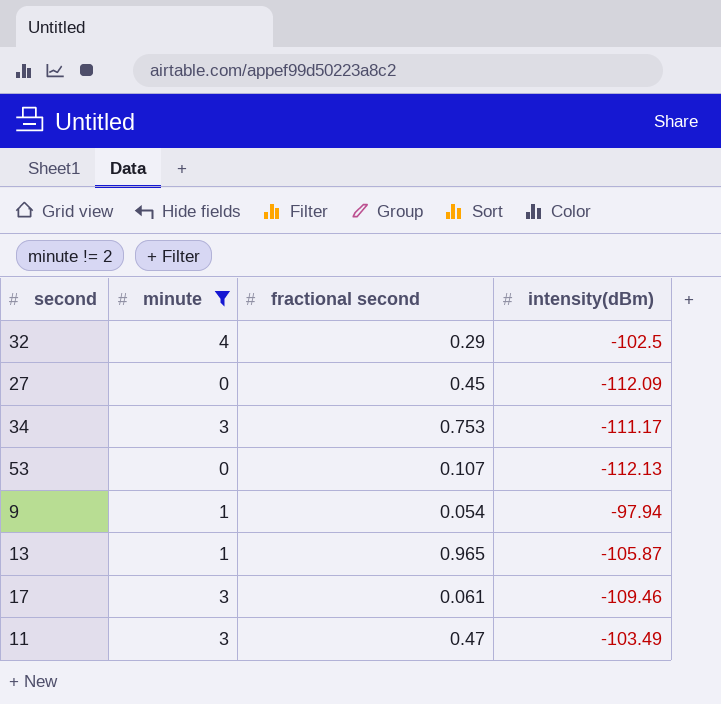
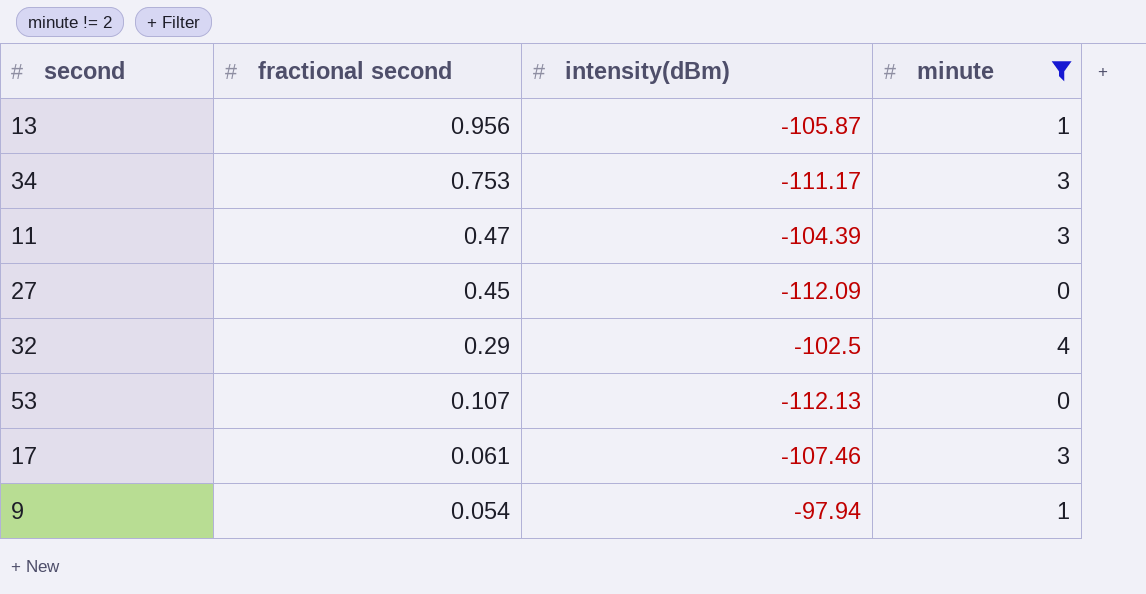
row order: none -> fractional second descending
column minute | position: 2 -> 4
13 | fractional second: 0.965 -> 0.956
11 | intensity(dBm): -103.49 -> -104.39
17 | intensity(dBm): -109.46 -> -107.46

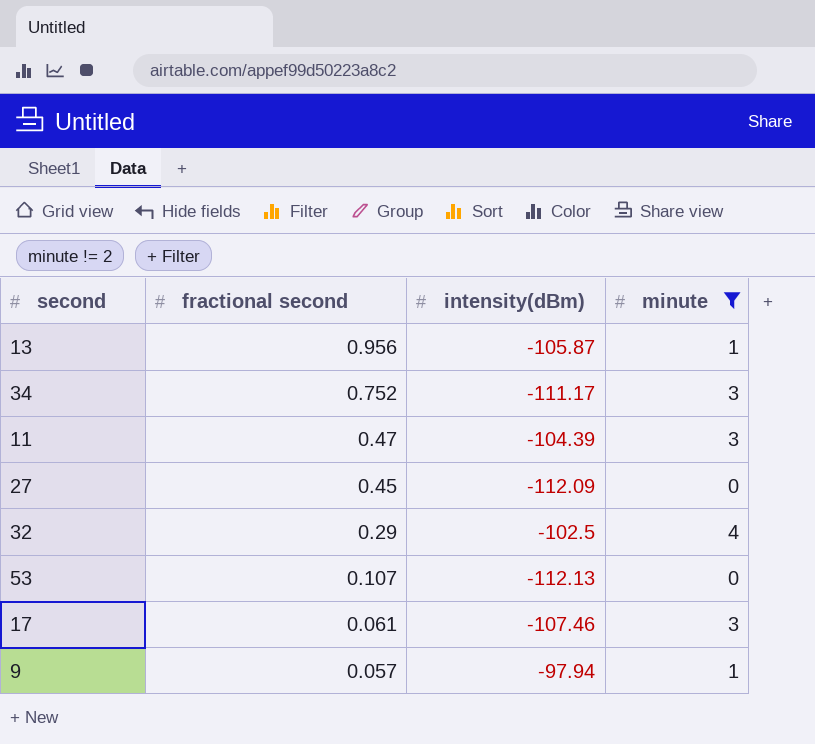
34 | fractional second: 0.753 -> 0.752
9 | fractional second: 0.054 -> 0.057

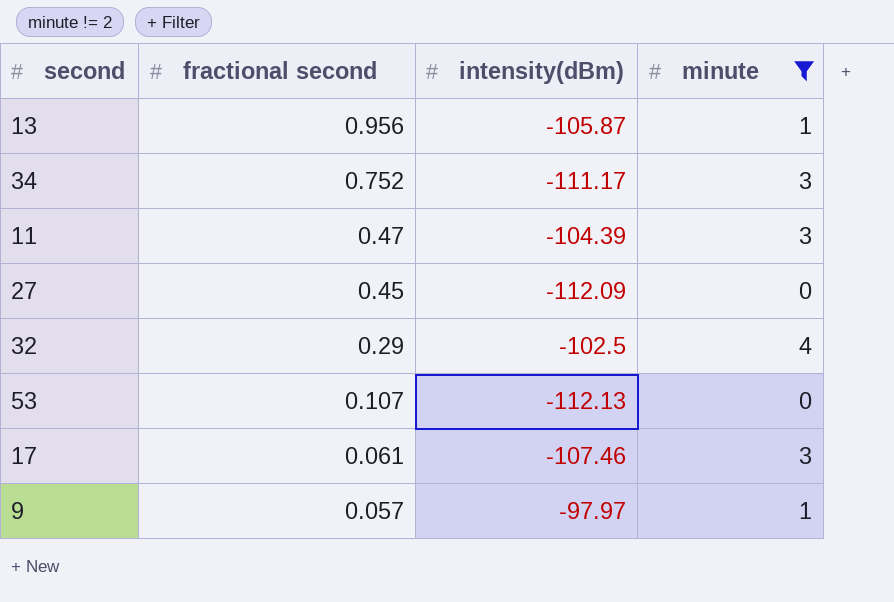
9 | intensity(dBm): -97.94 -> -97.97

